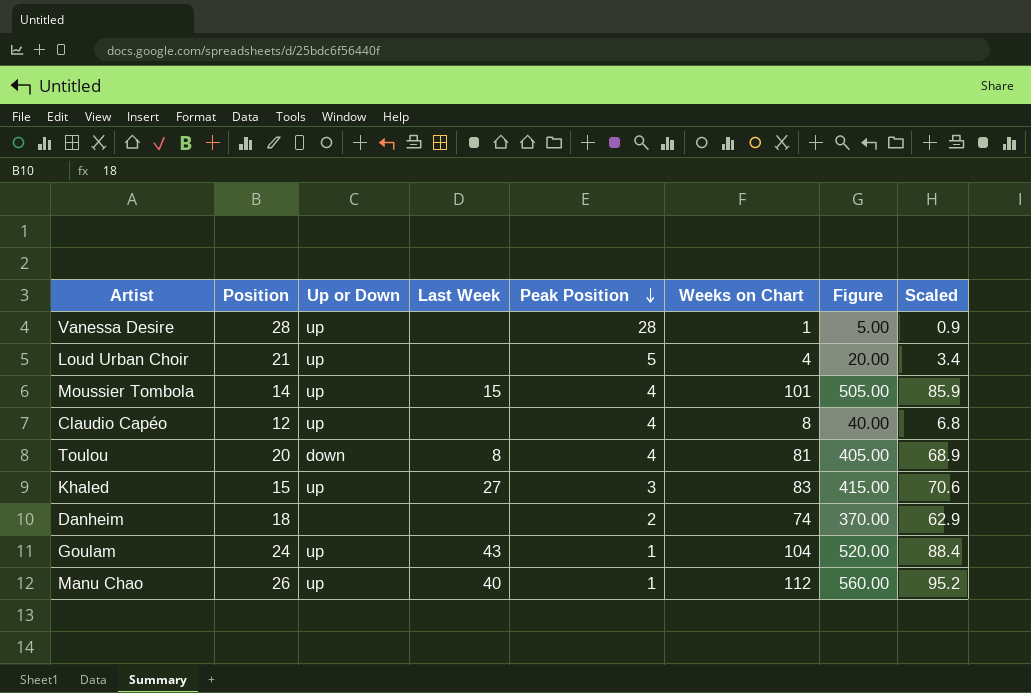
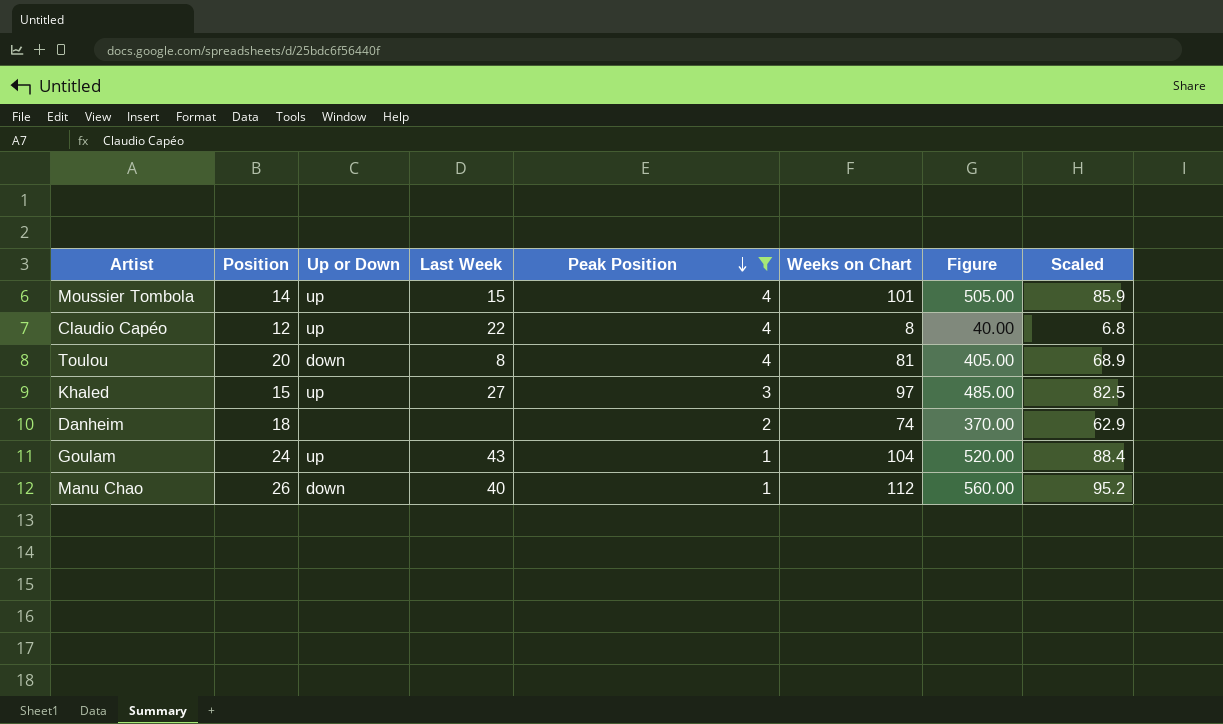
filter: none -> Peak Position <= 4
Claudio Capéo | Last Week: none -> 22
Khaled | Weeks on Chart: 83 -> 97
Khaled | Figure: 415.00 -> 485.00
Khaled | Scaled: 70.6 -> 82.5
Manu Chao | Up or Down: up -> down

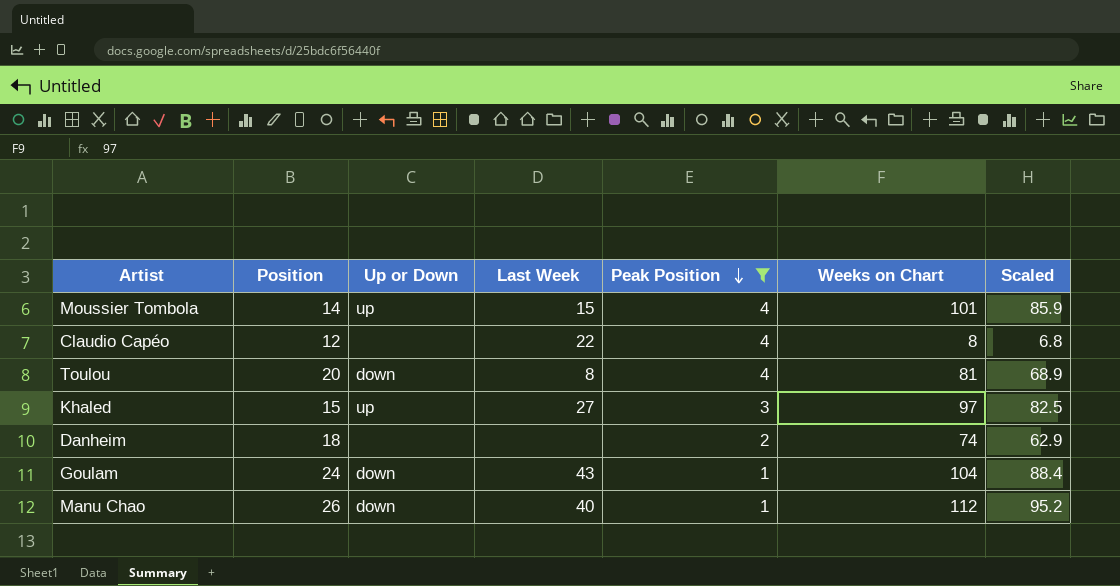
column Figure | formula: [Weeks on Chart] * 5 -> none
Claudio Capéo | Up or Down: up -> none
Goulam | Up or Down: up -> down

